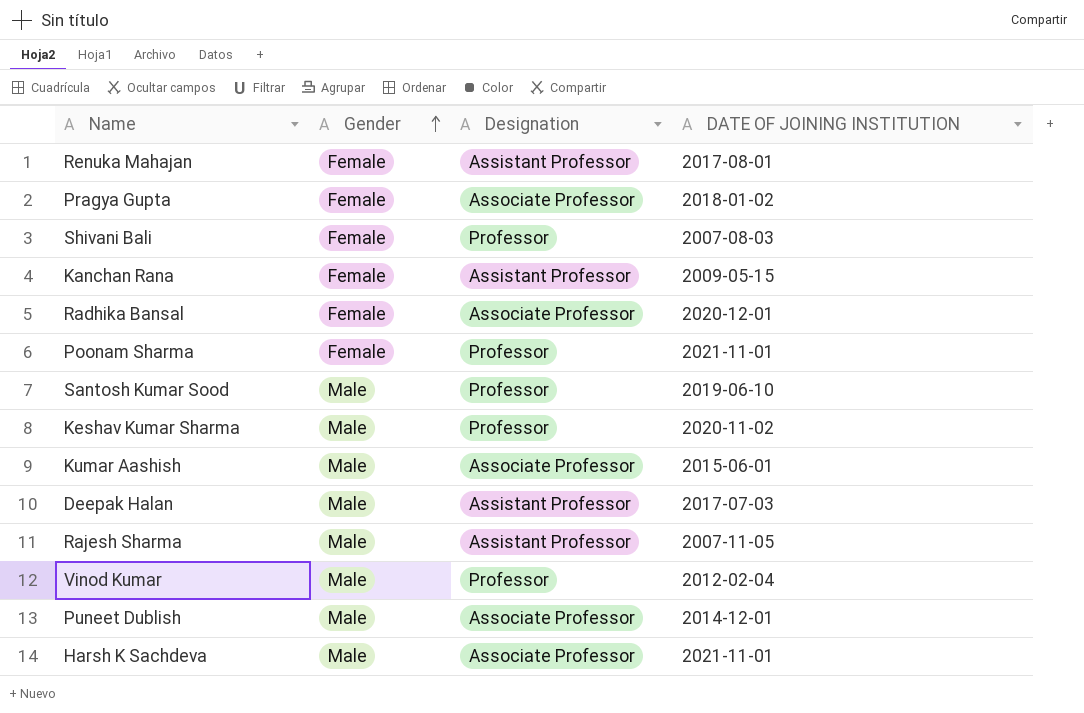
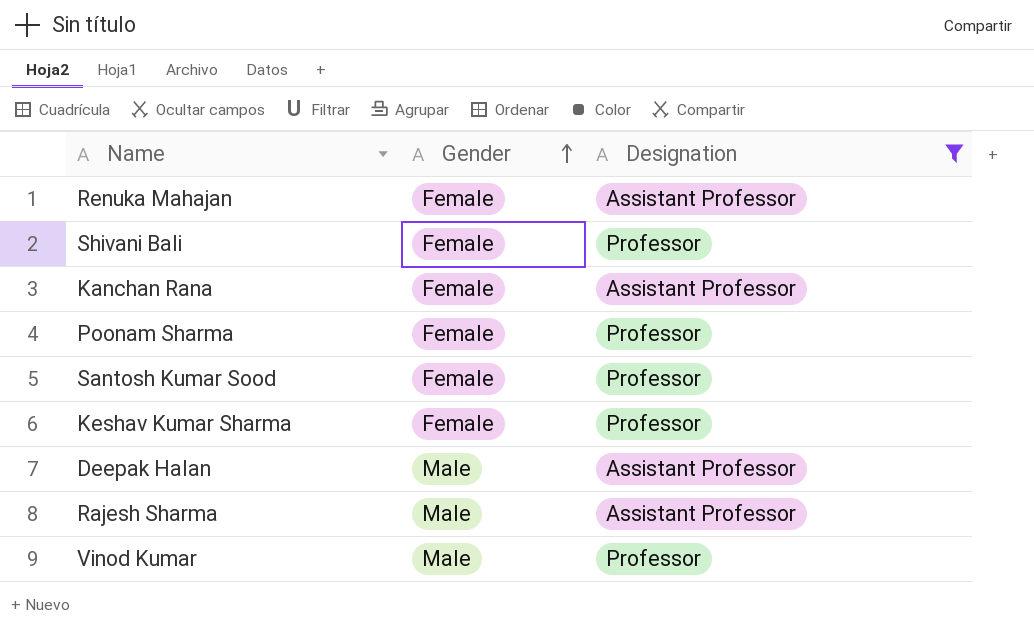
filter: none -> Designation != Associate Professor
column DATE OF JOINING INSTITUTION | position: 4 -> none
Santosh Kumar Sood | Gender: Male -> Female
Keshav Kumar Sharma | Gender: Male -> Female

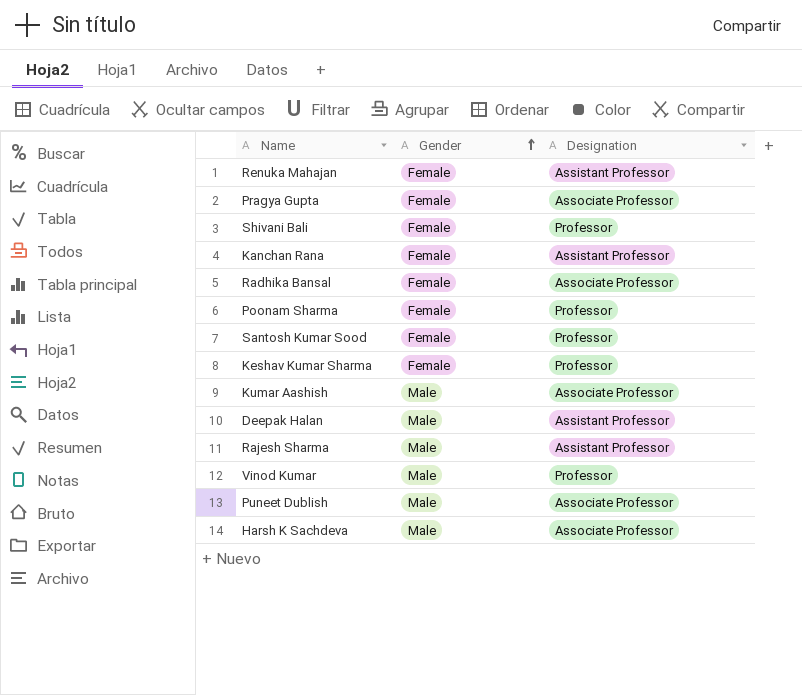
filter: Designation != Associate Professor -> none

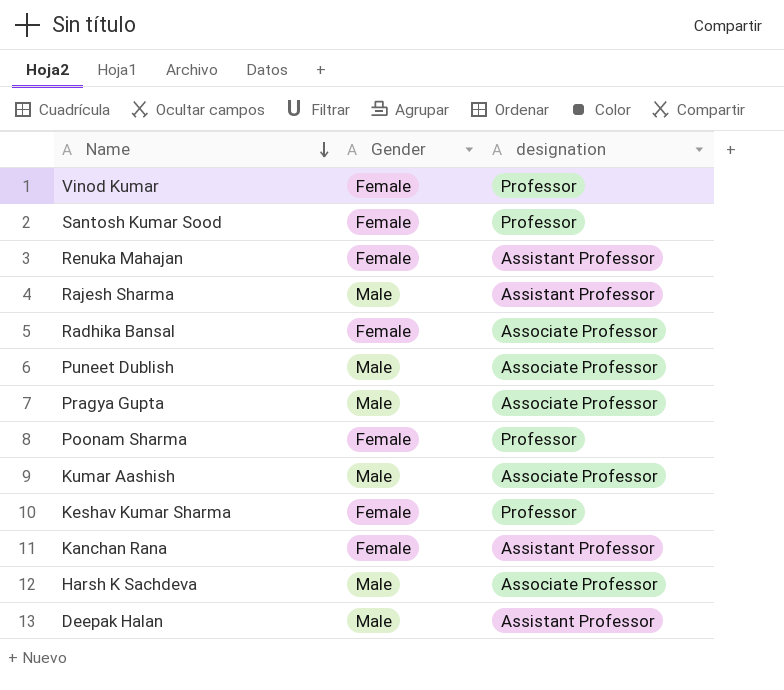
row order: Gender ascending -> Name descending
column name: Designation -> designation
row Shivani Bali: Female | Professor -> none
Vinod Kumar | Gender: Male -> Female
Pragya Gupta | Gender: Female -> Male

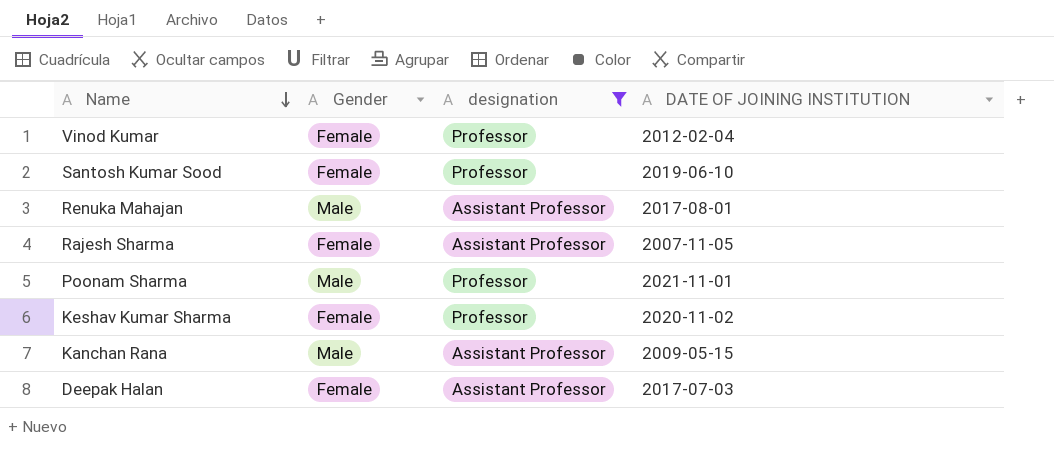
filter: none -> designation != Associate Professor
column DATE OF JOINING INSTITUTION | position: none -> 4
Renuka Mahajan | Gender: Female -> Male
Rajesh Sharma | Gender: Male -> Female
Poonam Sharma | Gender: Female -> Male
Kanchan Rana | Gender: Female -> Male
Deepak Halan | Gender: Male -> Female

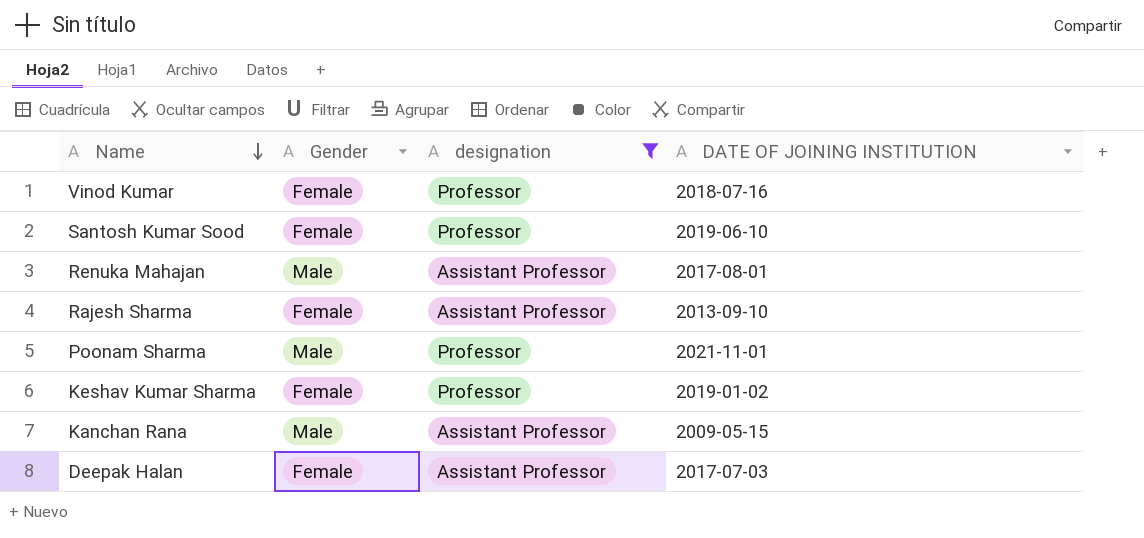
Vinod Kumar | DATE OF JOINING INSTITUTION: 2012-02-04 -> 2018-07-16
Rajesh Sharma | DATE OF JOINING INSTITUTION: 2007-11-05 -> 2013-09-10
Keshav Kumar Sharma | DATE OF JOINING INSTITUTION: 2020-11-02 -> 2019-01-02

